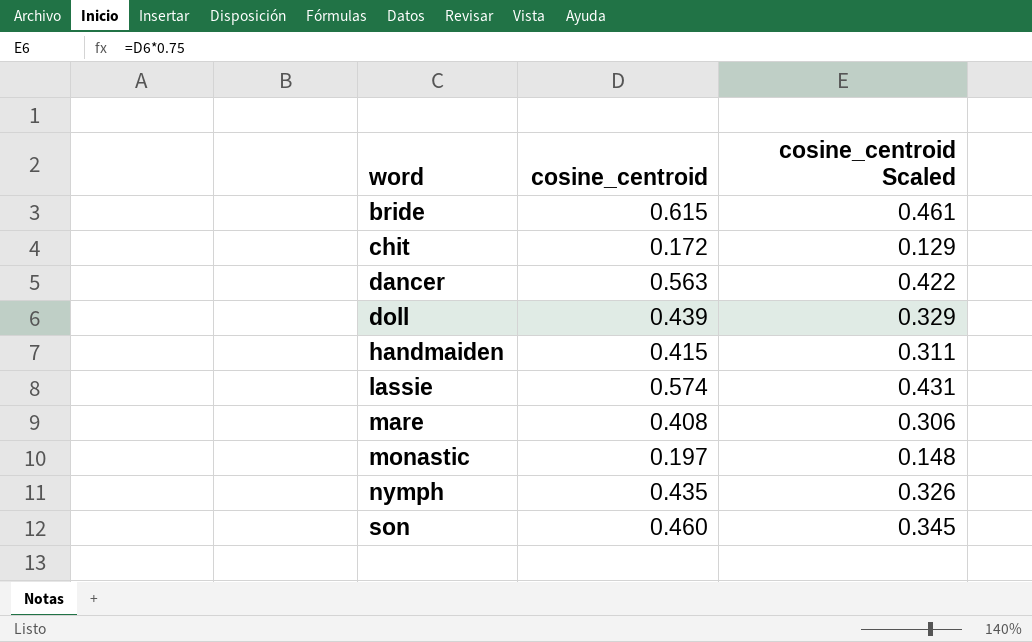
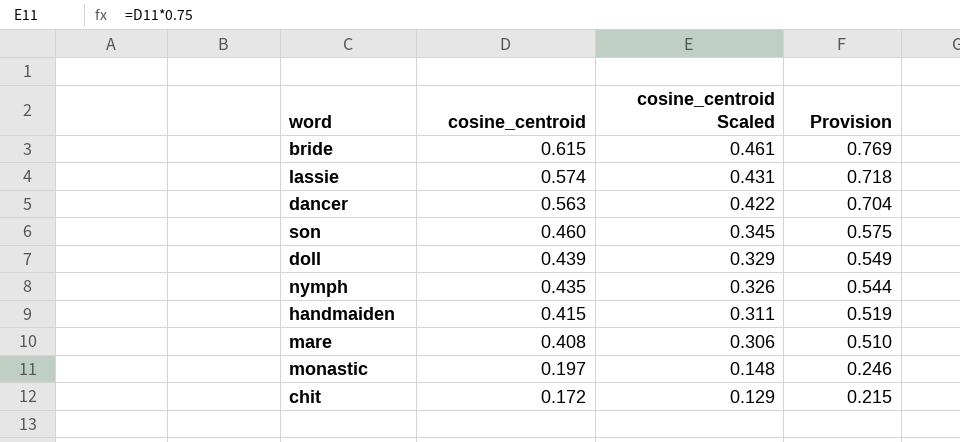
row order: word ascending -> cosine_centroid descending
column Provision | formula: none -> [cosine_centroid] * 1.25

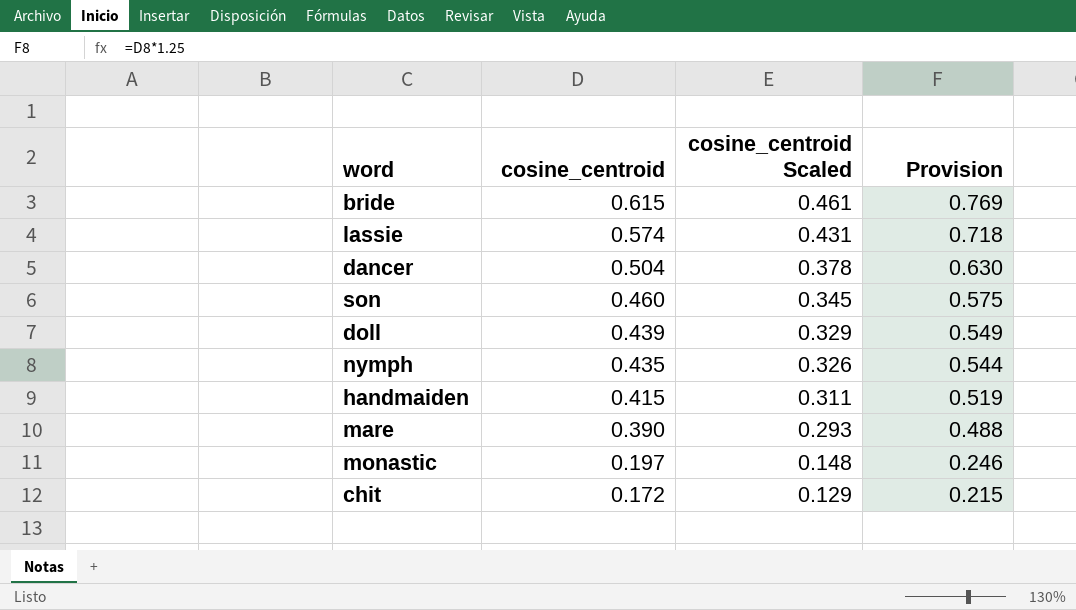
dancer | cosine_centroid: 0.563 -> 0.504
dancer | cosine_centroid Scaled: 0.422 -> 0.378
dancer | Provision: 0.704 -> 0.630
mare | cosine_centroid: 0.408 -> 0.390
mare | cosine_centroid Scaled: 0.306 -> 0.293
mare | Provision: 0.510 -> 0.488

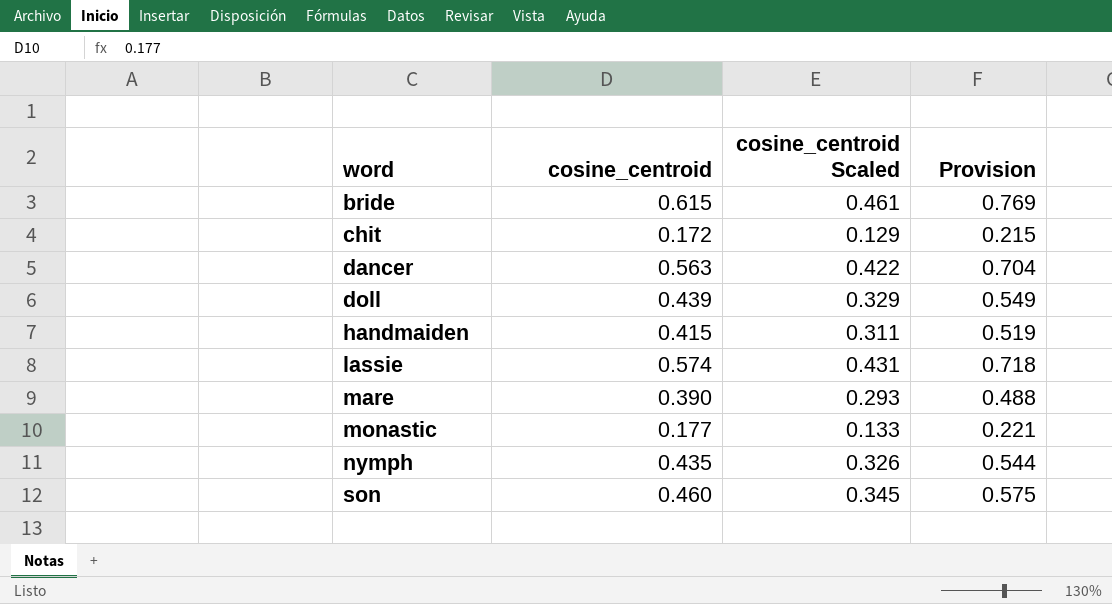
row order: cosine_centroid descending -> word ascending
dancer | cosine_centroid: 0.504 -> 0.563
dancer | cosine_centroid Scaled: 0.378 -> 0.422
dancer | Provision: 0.630 -> 0.704
monastic | cosine_centroid: 0.197 -> 0.177
monastic | cosine_centroid Scaled: 0.148 -> 0.133
monastic | Provision: 0.246 -> 0.221

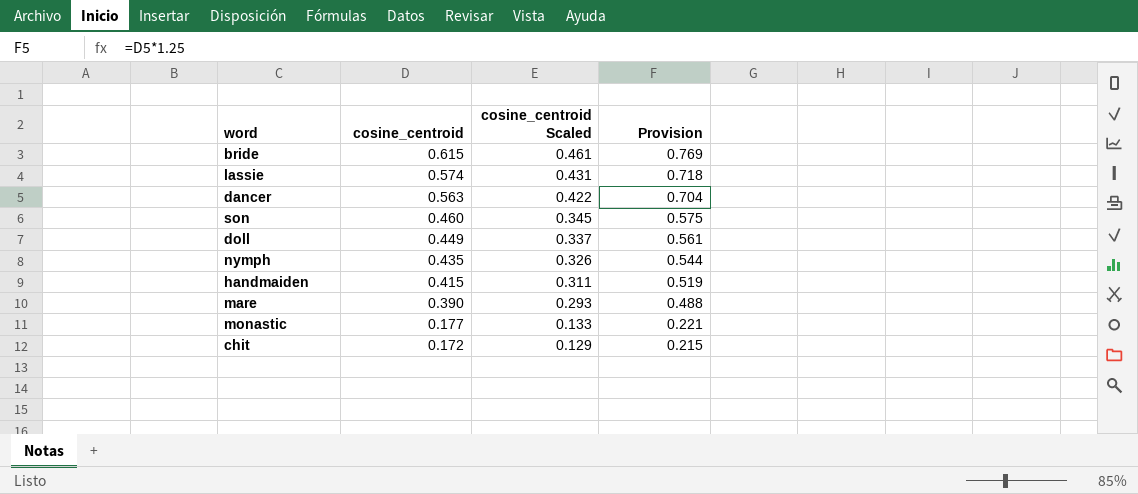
row order: word ascending -> cosine_centroid descending
doll | cosine_centroid: 0.439 -> 0.449
doll | cosine_centroid Scaled: 0.329 -> 0.337
doll | Provision: 0.549 -> 0.561

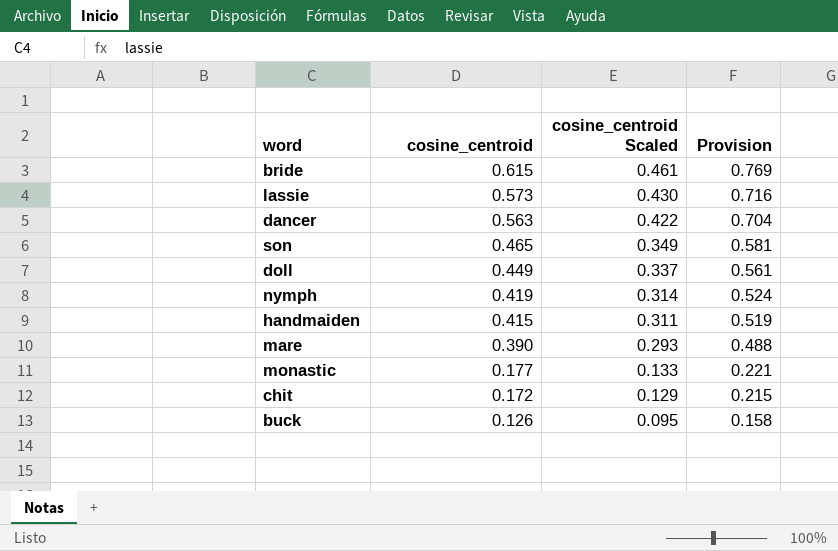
lassie | cosine_centroid: 0.574 -> 0.573
lassie | cosine_centroid Scaled: 0.431 -> 0.430
lassie | Provision: 0.718 -> 0.716
son | cosine_centroid: 0.460 -> 0.465
son | cosine_centroid Scaled: 0.345 -> 0.349
son | Provision: 0.575 -> 0.581
nymph | cosine_centroid: 0.435 -> 0.419
nymph | cosine_centroid Scaled: 0.326 -> 0.314
nymph | Provision: 0.544 -> 0.524
row buck: none -> 0.126 | 0.095 | 0.158

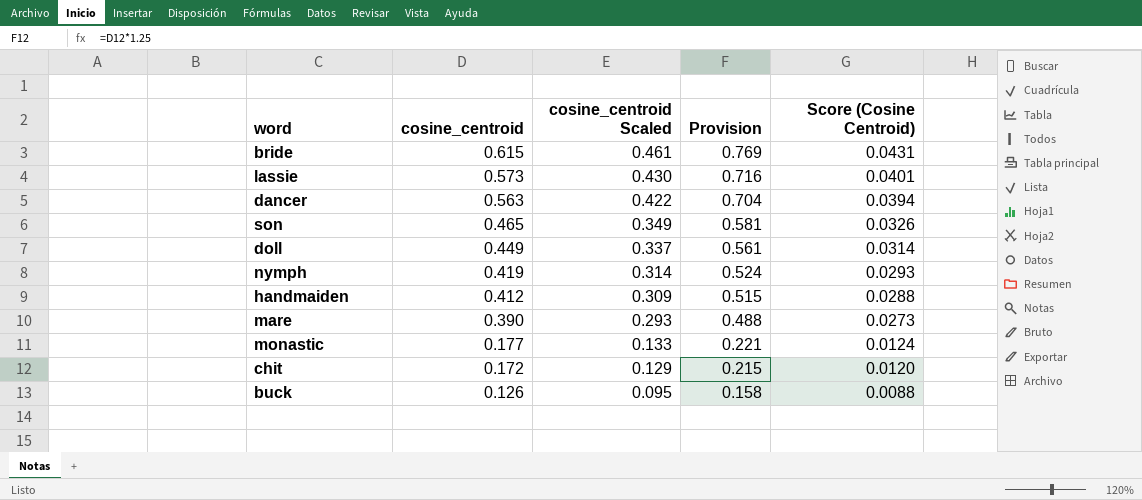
column Score (Cosine Centroid) | formula: none -> [cosine_centroid] * 0.07
handmaiden | cosine_centroid: 0.415 -> 0.412
handmaiden | cosine_centroid Scaled: 0.311 -> 0.309
handmaiden | Provision: 0.519 -> 0.515

